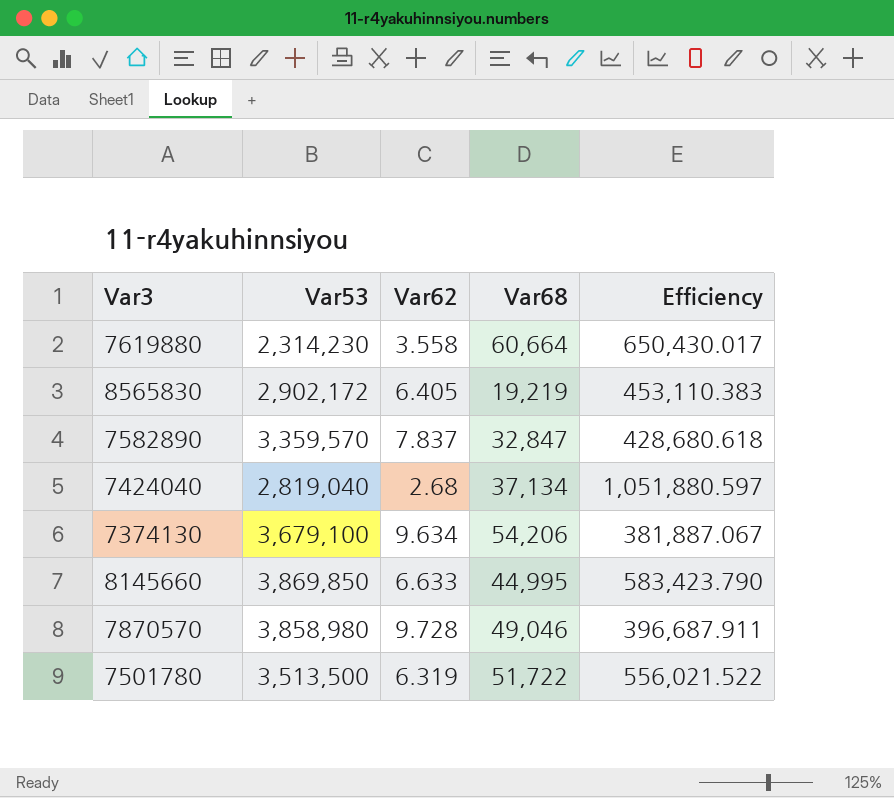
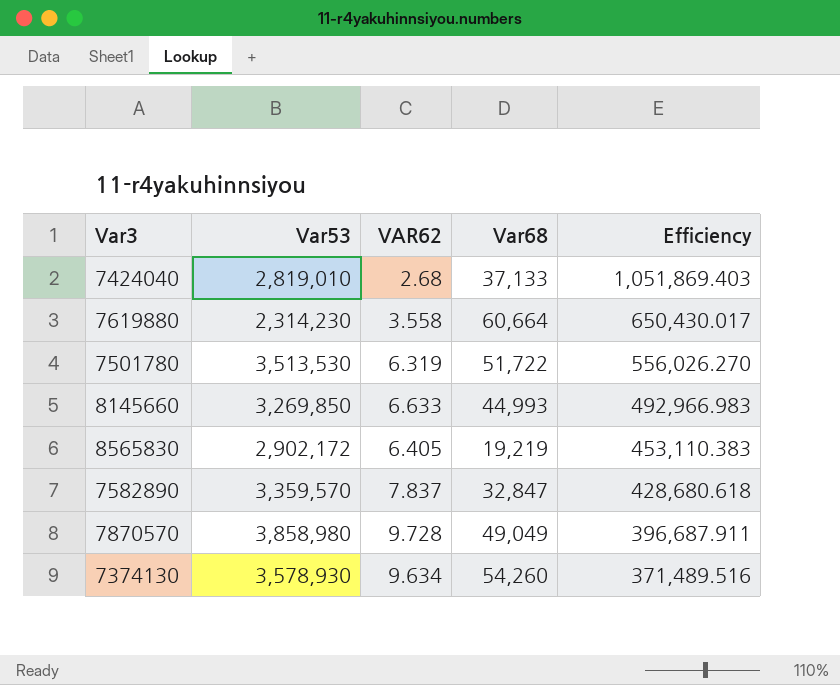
row order: none -> Efficiency descending
column name: Var62 -> VAR62
7424040 | Var53: 2,819,040 -> 2,819,010
7424040 | Var68: 37,134 -> 37,133
7424040 | Efficiency: 1,051,880.597 -> 1,051,869.403
7501780 | Var53: 3,513,500 -> 3,513,530
7501780 | Efficiency: 556,021.522 -> 556,026.270
8145660 | Var53: 3,869,850 -> 3,269,850
8145660 | Var68: 44,995 -> 44,993
8145660 | Efficiency: 583,423.790 -> 492,966.983
7870570 | Var68: 49,046 -> 49,049
7374130 | Var53: 3,679,100 -> 3,578,930
7374130 | Var68: 54,206 -> 54,260
7374130 | Efficiency: 381,887.067 -> 371,489.516

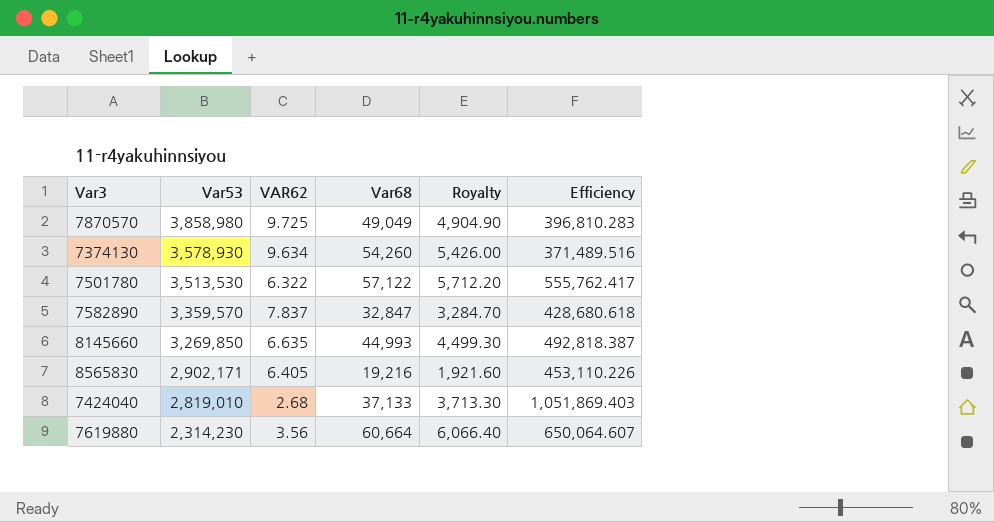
row order: Efficiency descending -> Var53 descending
column Royalty | formula: none -> [Var68] * 0.1
7870570 | VAR62: 9.728 -> 9.725
7870570 | Efficiency: 396,687.911 -> 396,810.283
7501780 | VAR62: 6.319 -> 6.322
7501780 | Var68: 51,722 -> 57,122
7501780 | Efficiency: 556,026.270 -> 555,762.417
8145660 | VAR62: 6.633 -> 6.635
8145660 | Efficiency: 492,966.983 -> 492,818.387
8565830 | Var53: 2,902,172 -> 2,902,171
8565830 | Var68: 19,219 -> 19,216
8565830 | Efficiency: 453,110.383 -> 453,110.226
7619880 | VAR62: 3.558 -> 3.56
7619880 | Efficiency: 650,430.017 -> 650,064.607

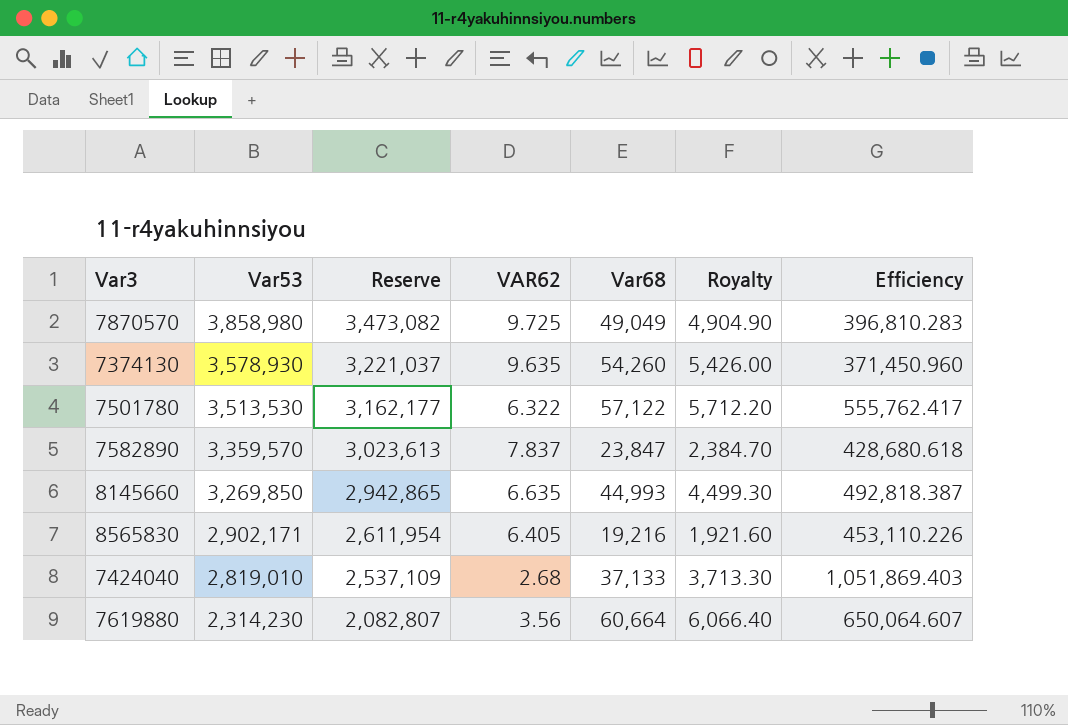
column Reserve | formula: none -> [Var53] * 0.9
7374130 | VAR62: 9.634 -> 9.635
7374130 | Efficiency: 371,489.516 -> 371,450.960
7582890 | Var68: 32,847 -> 23,847
7582890 | Royalty: 3,284.70 -> 2,384.70

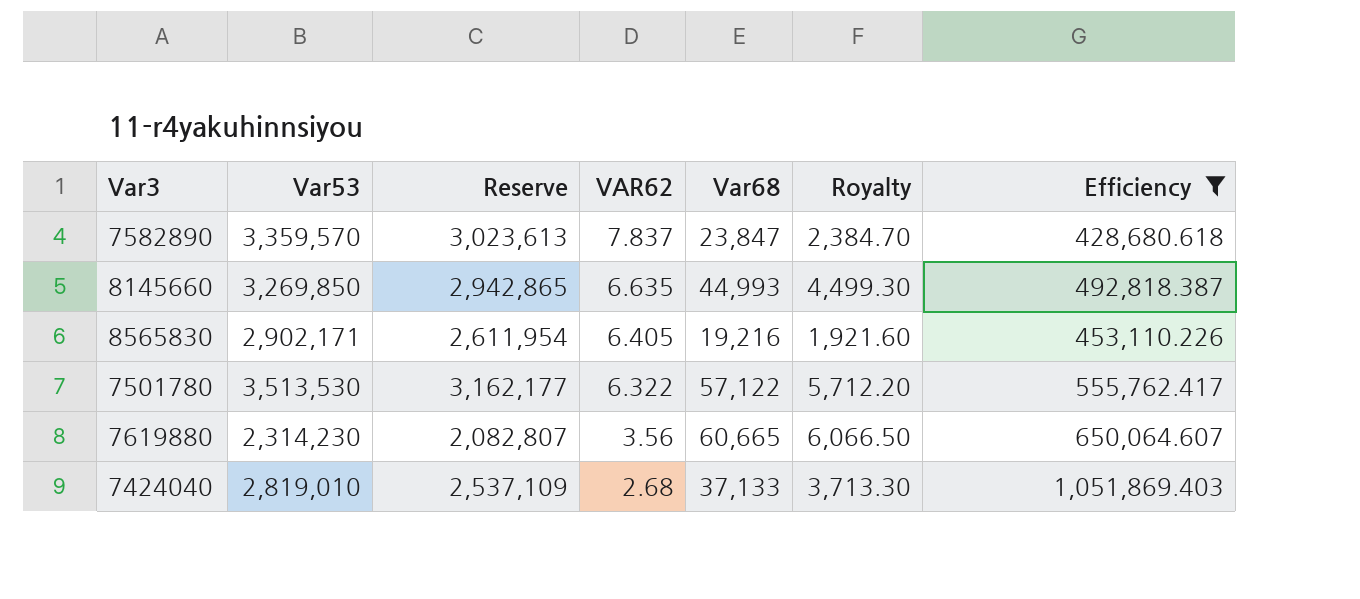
filter: none -> Efficiency >= 428,680.618
row order: Var53 descending -> VAR62 descending
7619880 | Var68: 60,664 -> 60,665
7619880 | Royalty: 6,066.40 -> 6,066.50

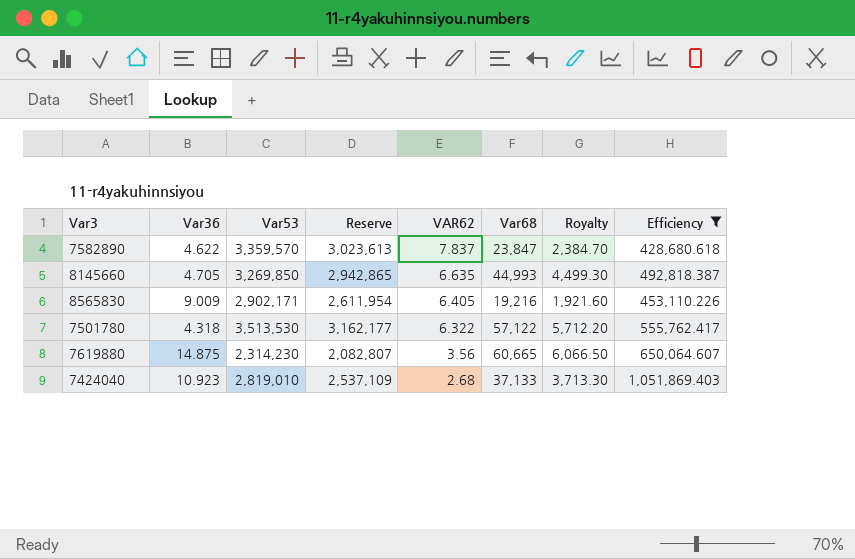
column Var36 | position: none -> 2

